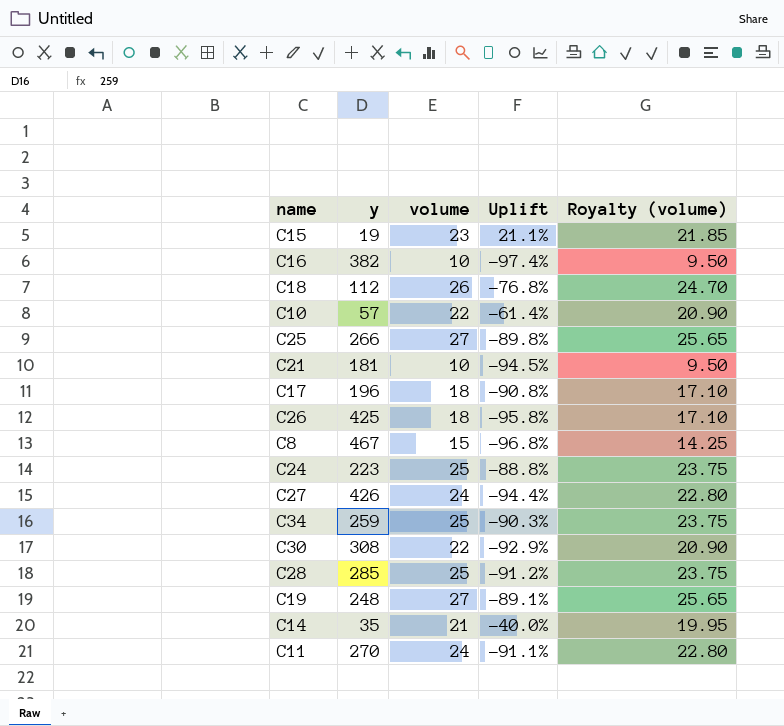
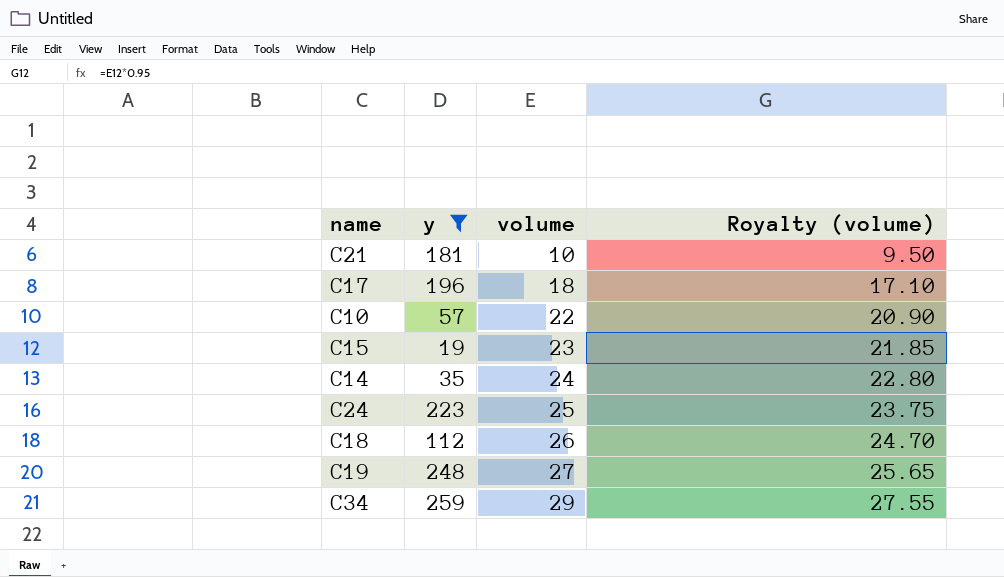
filter: none -> y <= 259
row order: none -> volume ascending
column Uplift | formula: ([volume] - [y]) / [y] -> none
C14 | volume: 21 -> 24
C14 | Royalty (volume): 19.95 -> 22.80
C34 | volume: 25 -> 29
C34 | Royalty (volume): 23.75 -> 27.55

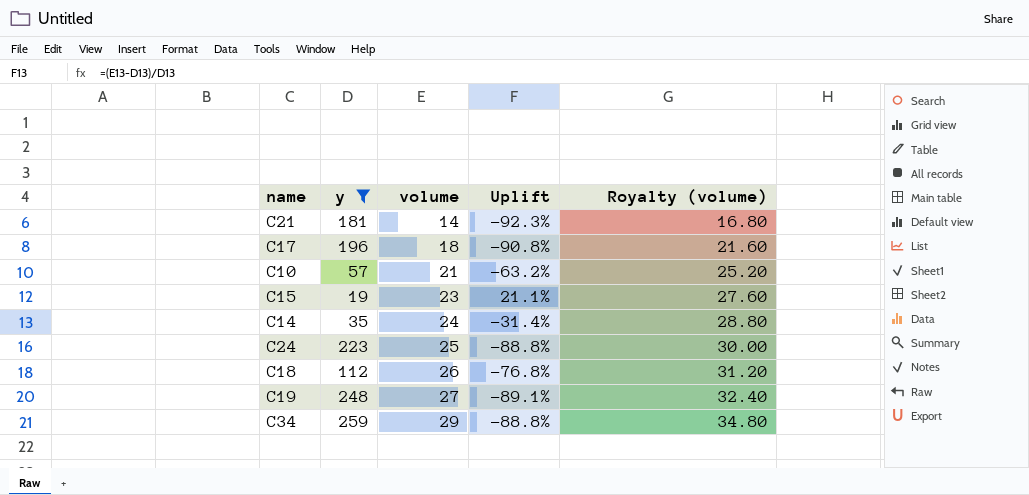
column Uplift | formula: none -> ([volume] - [y]) / [y]
column Royalty (volume) | formula: [volume] * 0.95 -> [volume] * 1.2
C21 | volume: 10 -> 14
C10 | volume: 22 -> 21

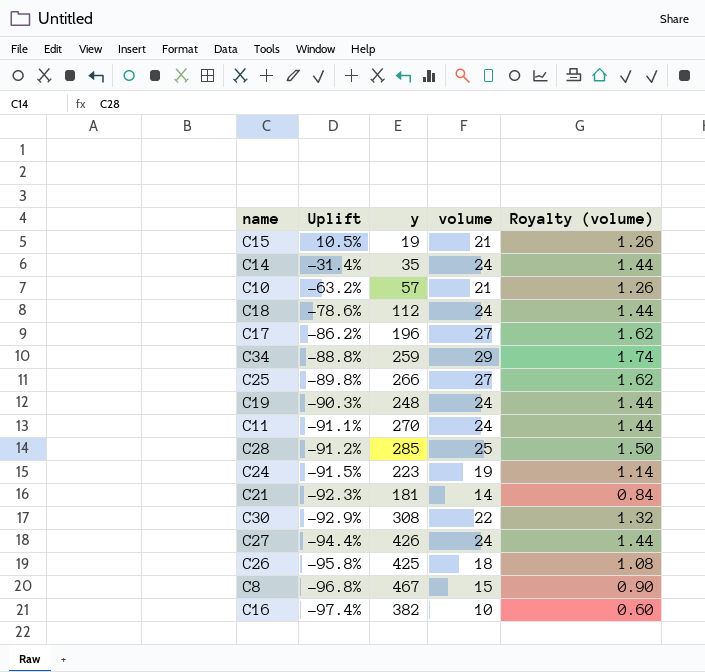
filter: y <= 259 -> none
row order: volume ascending -> Uplift descending
column Uplift | position: 4 -> 2
column Royalty (volume) | formula: [volume] * 1.2 -> [volume] * 0.06
C15 | Uplift: 21.1% -> 10.5%
C15 | volume: 23 -> 21
C18 | Uplift: -76.8% -> -78.6%
C18 | volume: 26 -> 24
C17 | Uplift: -90.8% -> -86.2%
C17 | volume: 18 -> 27
C19 | Uplift: -89.1% -> -90.3%
C19 | volume: 27 -> 24
C24 | Uplift: -88.8% -> -91.5%
C24 | volume: 25 -> 19

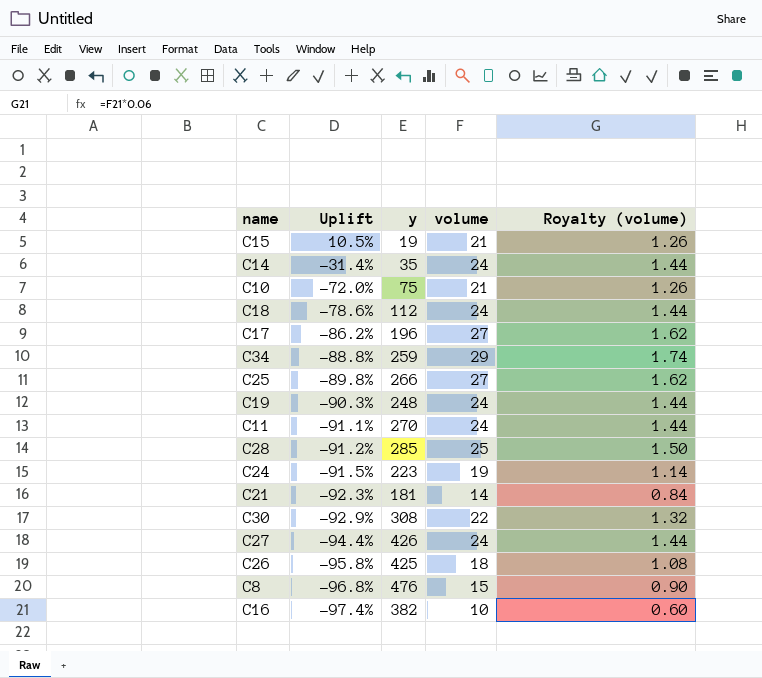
C10 | Uplift: -63.2% -> -72.0%
C10 | y: 57 -> 75
C8 | y: 467 -> 476

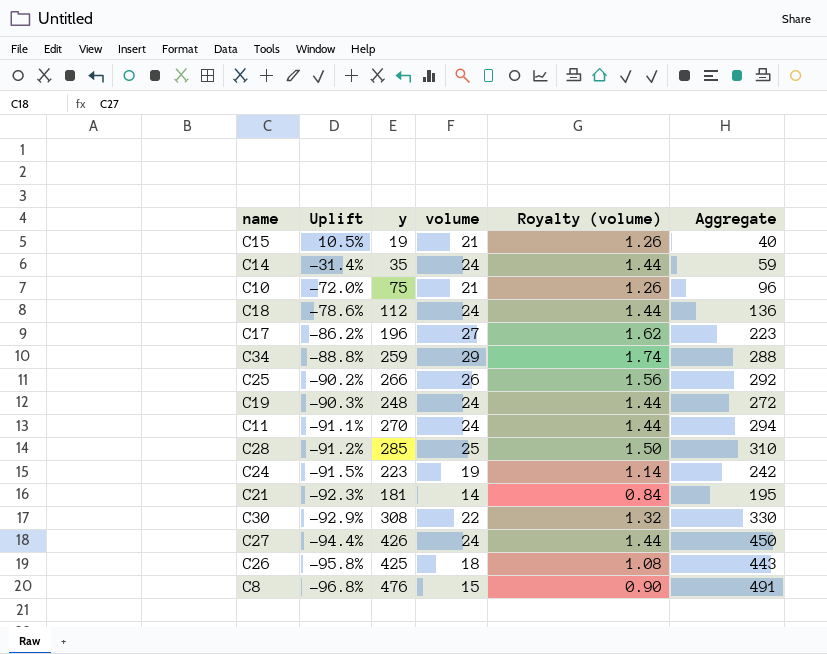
column Aggregate | formula: none -> [y] + [volume]
row C16: -97.4% | 382 | 10 | 0.60 -> none
C25 | Uplift: -89.8% -> -90.2%
C25 | volume: 27 -> 26
C25 | Royalty (volume): 1.62 -> 1.56

